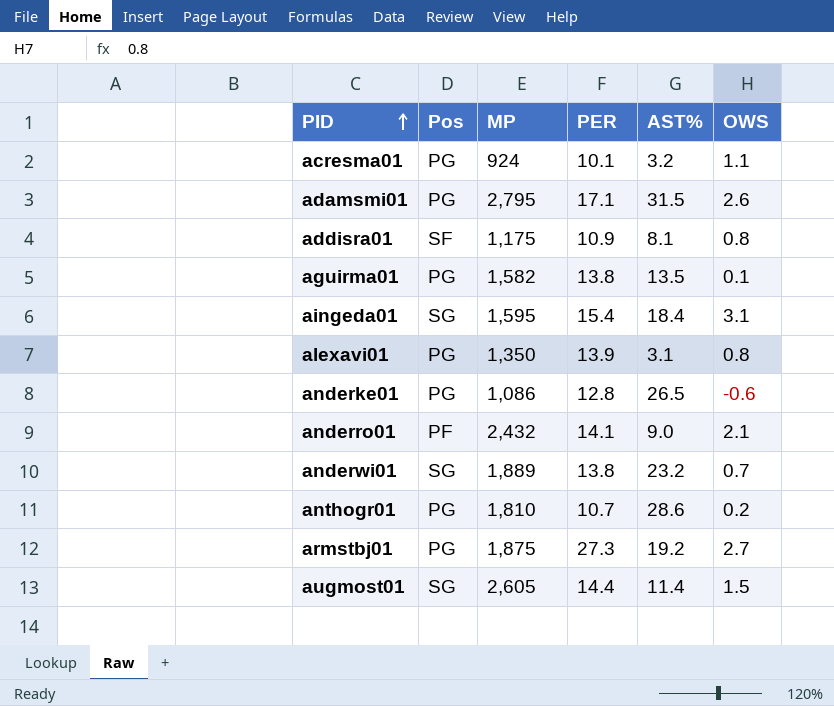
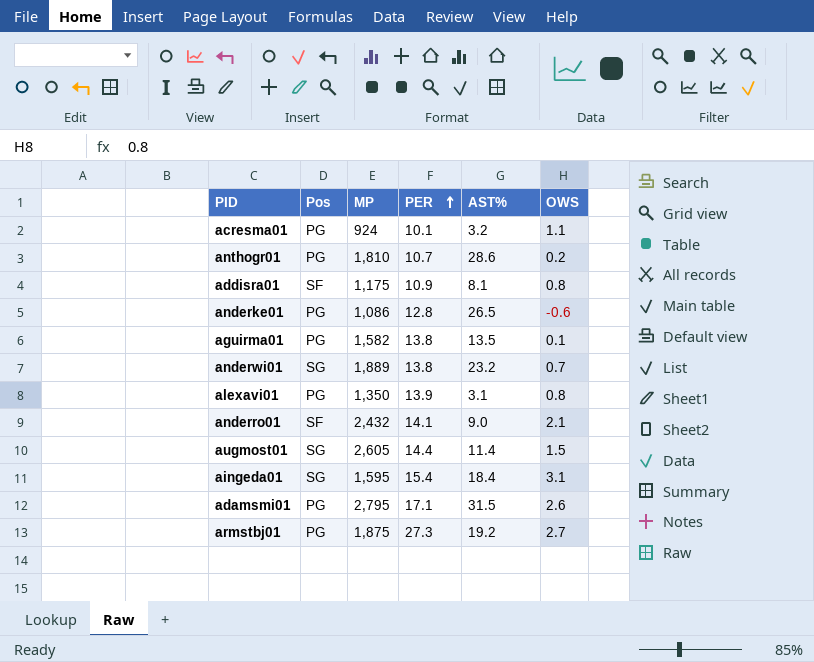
row order: PID ascending -> PER ascending
anderro01 | Pos: PF -> SF

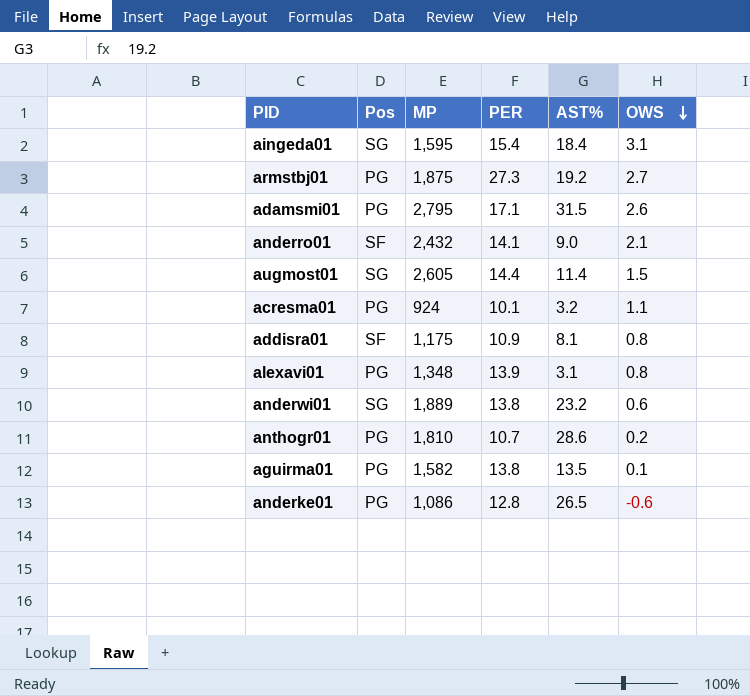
row order: PER ascending -> OWS descending
alexavi01 | MP: 1,350 -> 1,348
anderwi01 | OWS: 0.7 -> 0.6

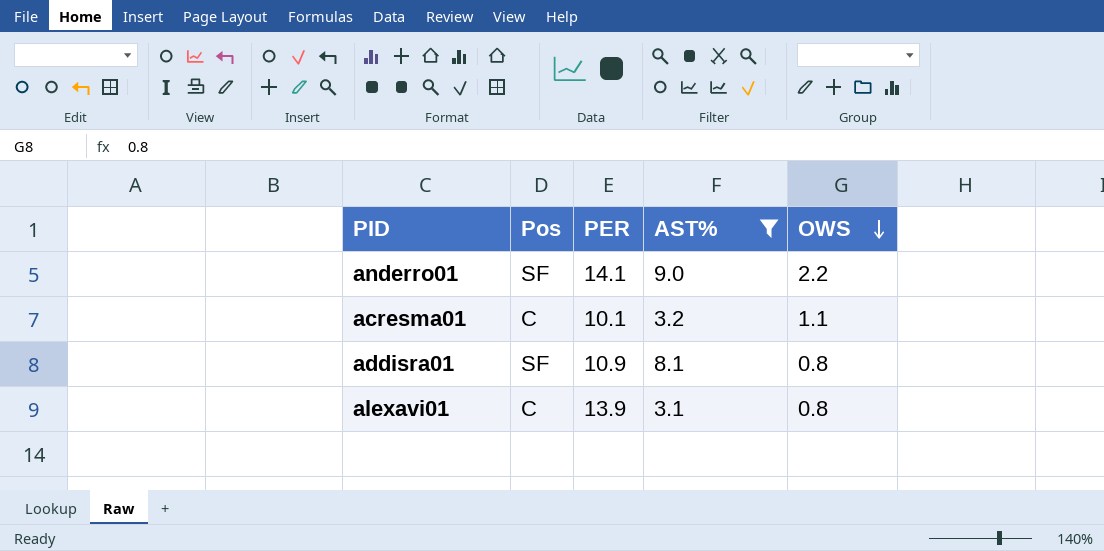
filter: none -> AST% <= 9.0
column MP | position: 3 -> none
anderro01 | OWS: 2.1 -> 2.2
acresma01 | Pos: PG -> C
alexavi01 | Pos: PG -> C

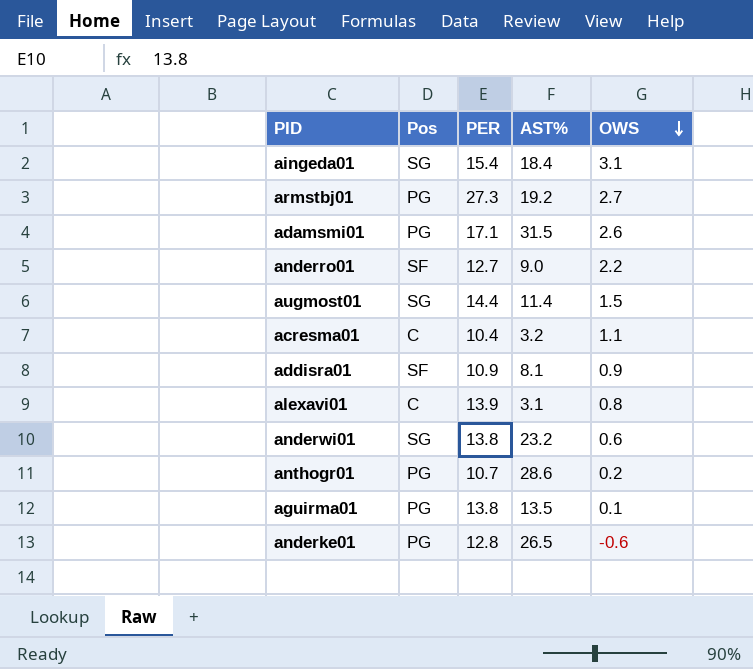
filter: AST% <= 9.0 -> none
anderro01 | PER: 14.1 -> 12.7
acresma01 | PER: 10.1 -> 10.4
addisra01 | OWS: 0.8 -> 0.9

